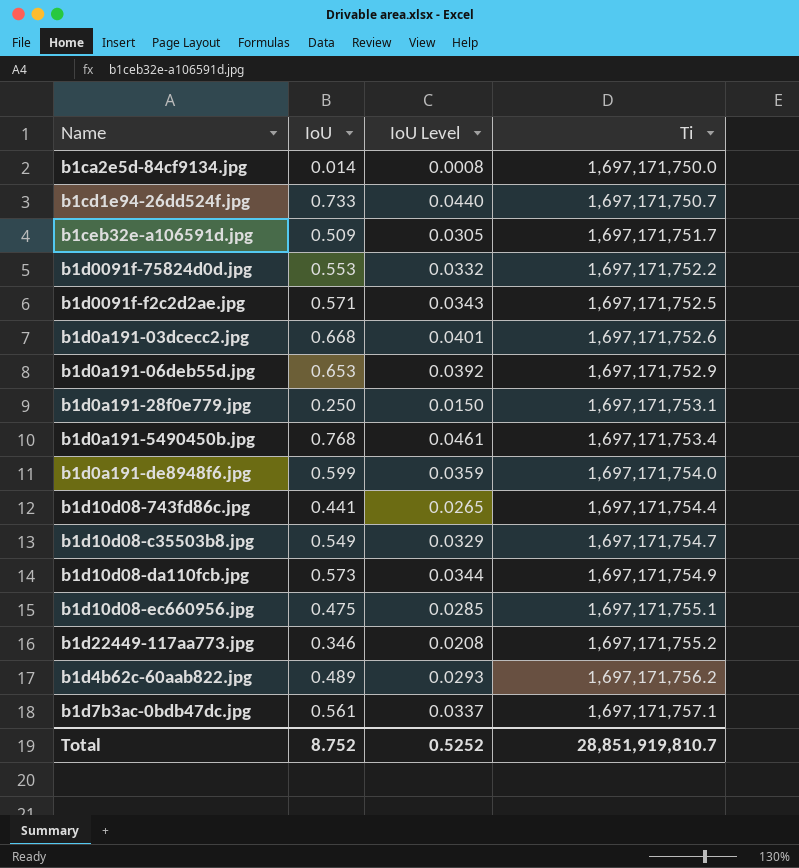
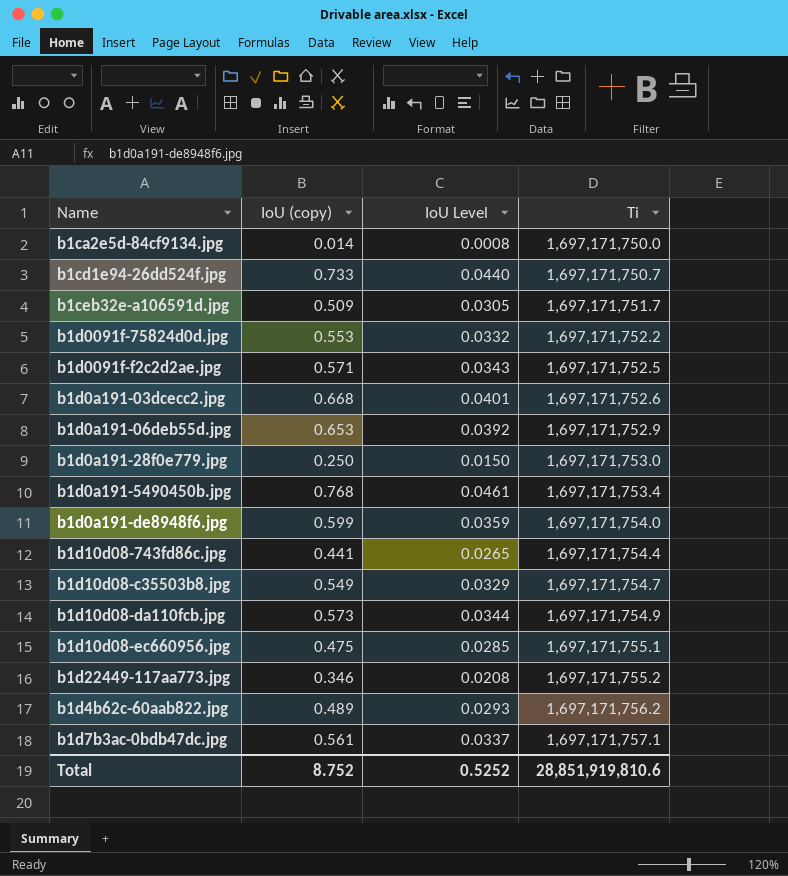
column name: IoU -> IoU (copy)
b1d0a191-28f0e779.jpg | Ti: 1,697,171,753.1 -> 1,697,171,753.0
Total | Ti: 28,851,919,810.7 -> 28,851,919,810.6

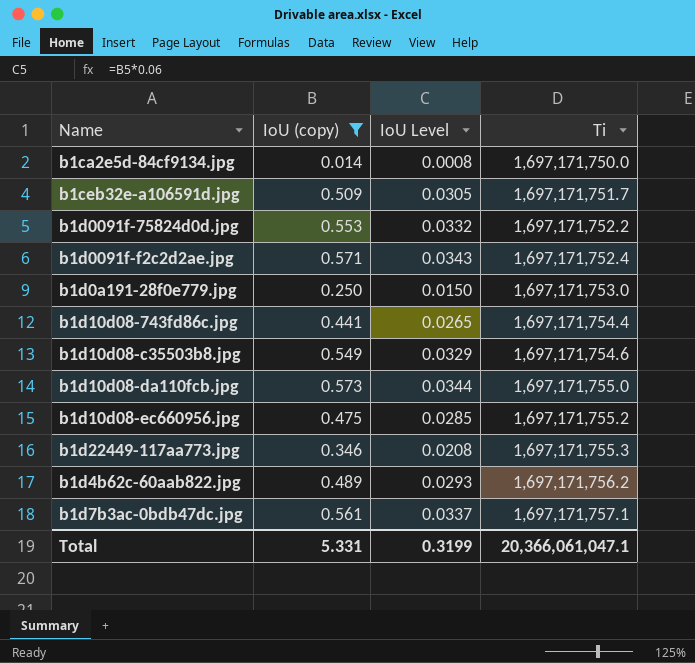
filter: none -> IoU (copy) <= 0.573
b1d0091f-f2c2d2ae.jpg | Ti: 1,697,171,752.5 -> 1,697,171,752.4
b1d10d08-c35503b8.jpg | Ti: 1,697,171,754.7 -> 1,697,171,754.6
b1d10d08-da110fcb.jpg | Ti: 1,697,171,754.9 -> 1,697,171,755.0
b1d10d08-ec660956.jpg | Ti: 1,697,171,755.1 -> 1,697,171,755.2
b1d22449-117aa773.jpg | Ti: 1,697,171,755.2 -> 1,697,171,755.3
Total | IoU (copy): 8.752 -> 5.331
Total | IoU Level: 0.5252 -> 0.3199
Total | Ti: 28,851,919,810.6 -> 20,366,061,047.1

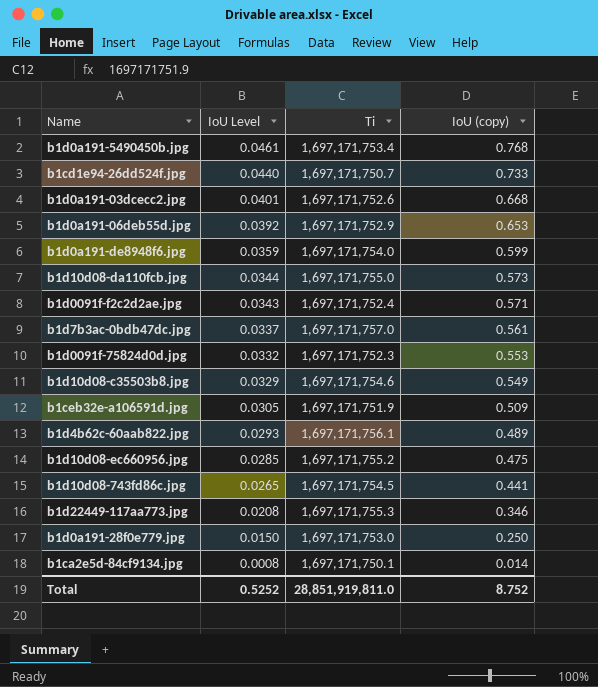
filter: IoU (copy) <= 0.573 -> none
row order: Ti ascending -> IoU Level descending
column IoU (copy) | position: 2 -> 4
b1d7b3ac-0bdb47dc.jpg | Ti: 1,697,171,757.1 -> 1,697,171,757.0
b1d0091f-75824d0d.jpg | Ti: 1,697,171,752.2 -> 1,697,171,752.3
b1ceb32e-a106591d.jpg | Ti: 1,697,171,751.7 -> 1,697,171,751.9
b1d4b62c-60aab822.jpg | Ti: 1,697,171,756.2 -> 1,697,171,756.1
b1d10d08-743fd86c.jpg | Ti: 1,697,171,754.4 -> 1,697,171,754.5
b1ca2e5d-84cf9134.jpg | Ti: 1,697,171,750.0 -> 1,697,171,750.1
Total | IoU Level: 0.3199 -> 0.5252
Total | Ti: 20,366,061,047.1 -> 28,851,919,811.0
Total | IoU (copy): 5.331 -> 8.752

